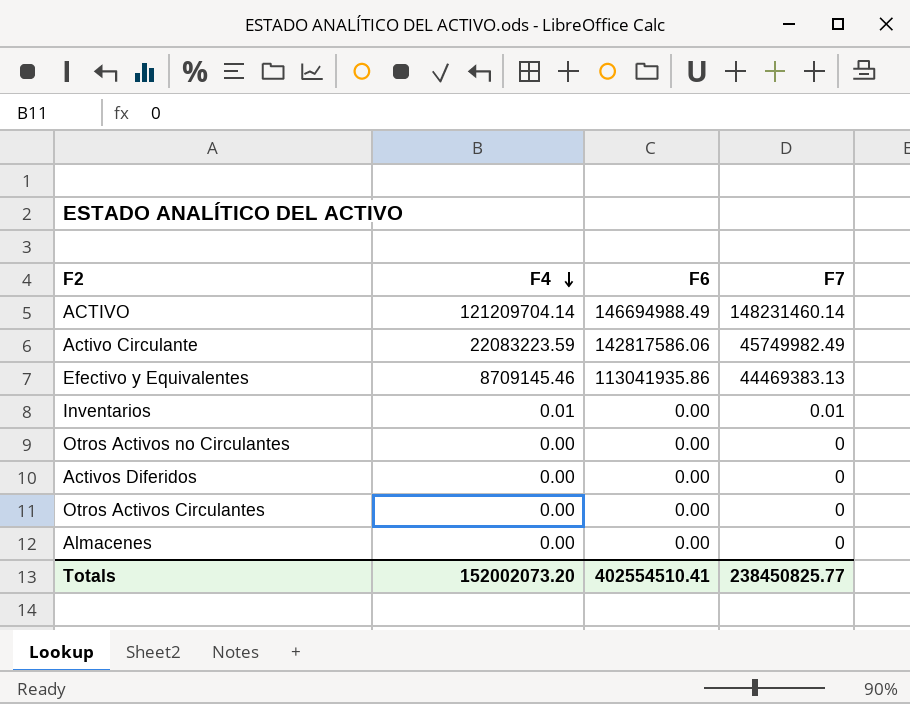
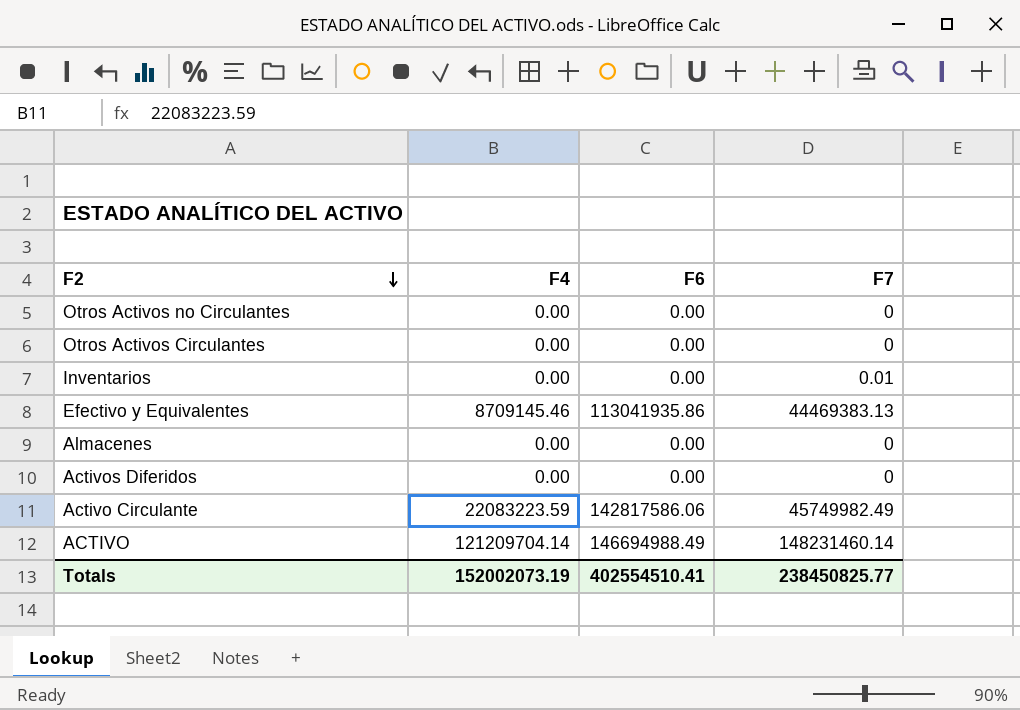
row order: F4 descending -> F2 descending
Inventarios | F4: 0.01 -> 0.00
Totals | F4: 152002073.20 -> 152002073.19

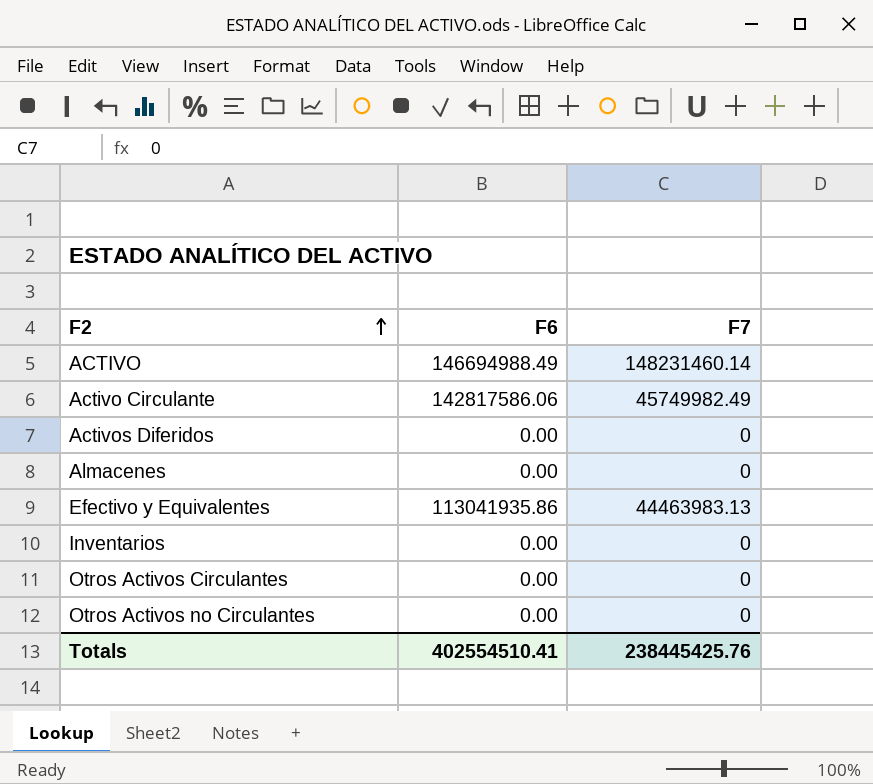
row order: F2 descending -> F2 ascending
column F4 | position: 2 -> none
Efectivo y Equivalentes | F7: 44469383.13 -> 44463983.13
Inventarios | F7: 0.01 -> 0
Totals | F7: 238450825.77 -> 238445425.76

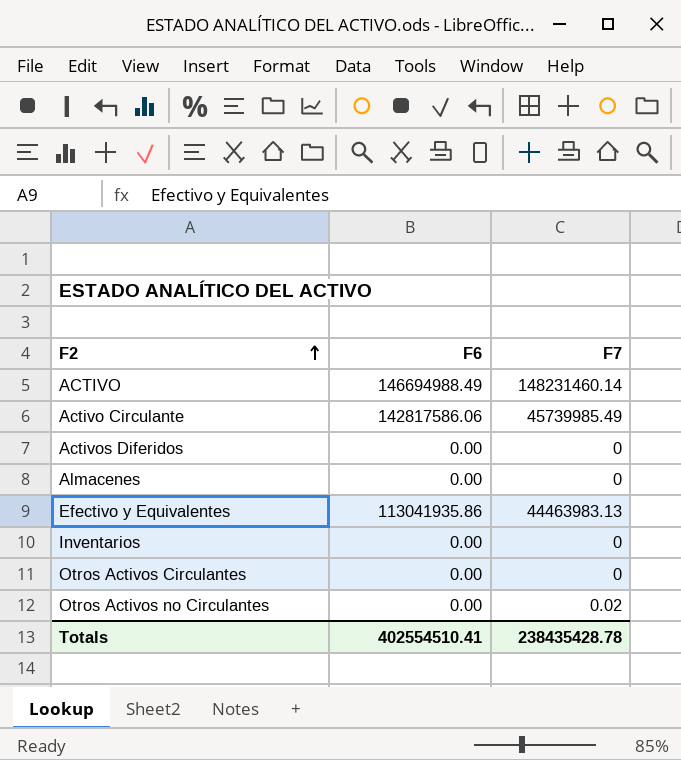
Activo Circulante | F7: 45749982.49 -> 45739985.49
Otros Activos no Circulantes | F7: 0 -> 0.02
Totals | F7: 238445425.76 -> 238435428.78

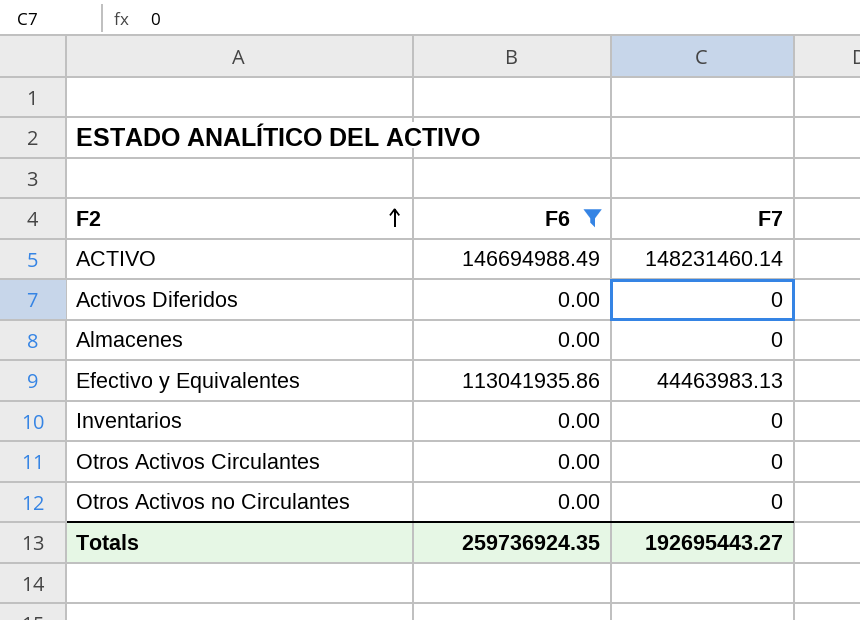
filter: none -> F6 != 142817586.06
Otros Activos no Circulantes | F7: 0.02 -> 0
Totals | F6: 402554510.41 -> 259736924.35
Totals | F7: 238435428.78 -> 192695443.27

